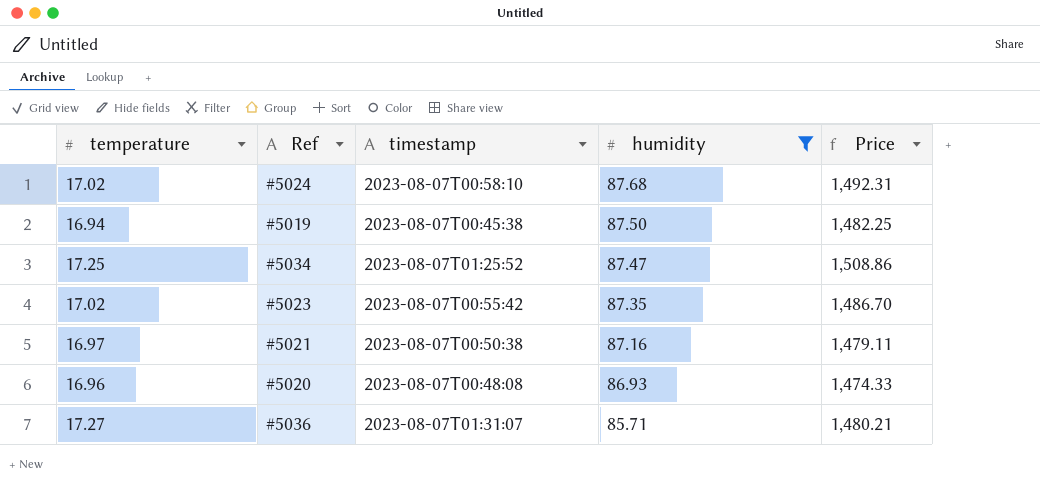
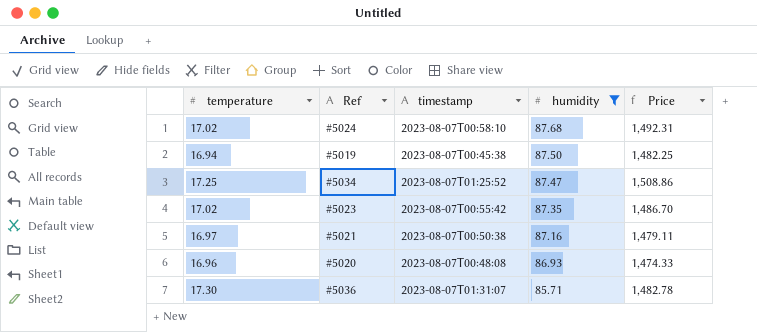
#5036 | temperature: 17.27 -> 17.30
#5036 | Price: 1,480.21 -> 1,482.78

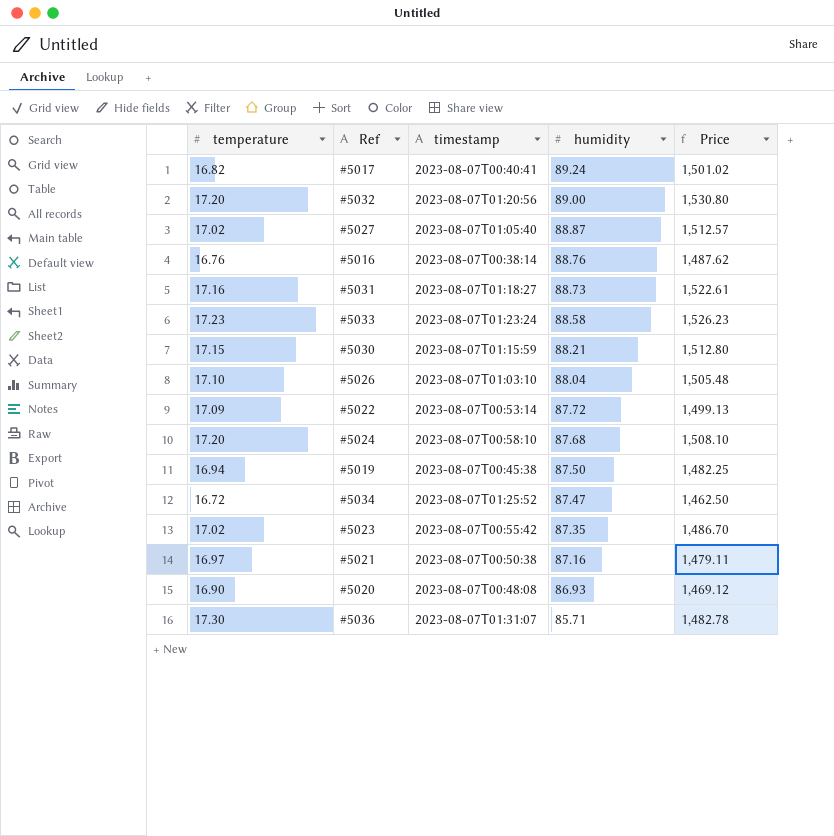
filter: humidity <= 87.68 -> none
#5024 | temperature: 17.02 -> 17.20
#5024 | Price: 1,492.31 -> 1,508.10
#5034 | temperature: 17.25 -> 16.72
#5034 | Price: 1,508.86 -> 1,462.50
#5020 | temperature: 16.96 -> 16.90
#5020 | Price: 1,474.33 -> 1,469.12

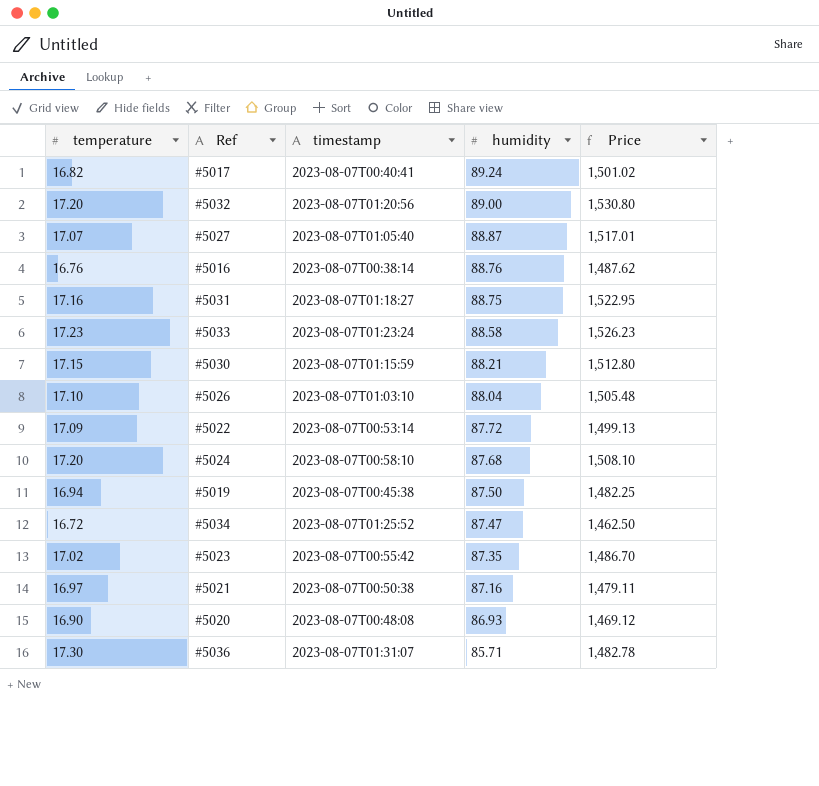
#5027 | temperature: 17.02 -> 17.07
#5027 | Price: 1,512.57 -> 1,517.01
#5031 | humidity: 88.73 -> 88.75
#5031 | Price: 1,522.61 -> 1,522.95

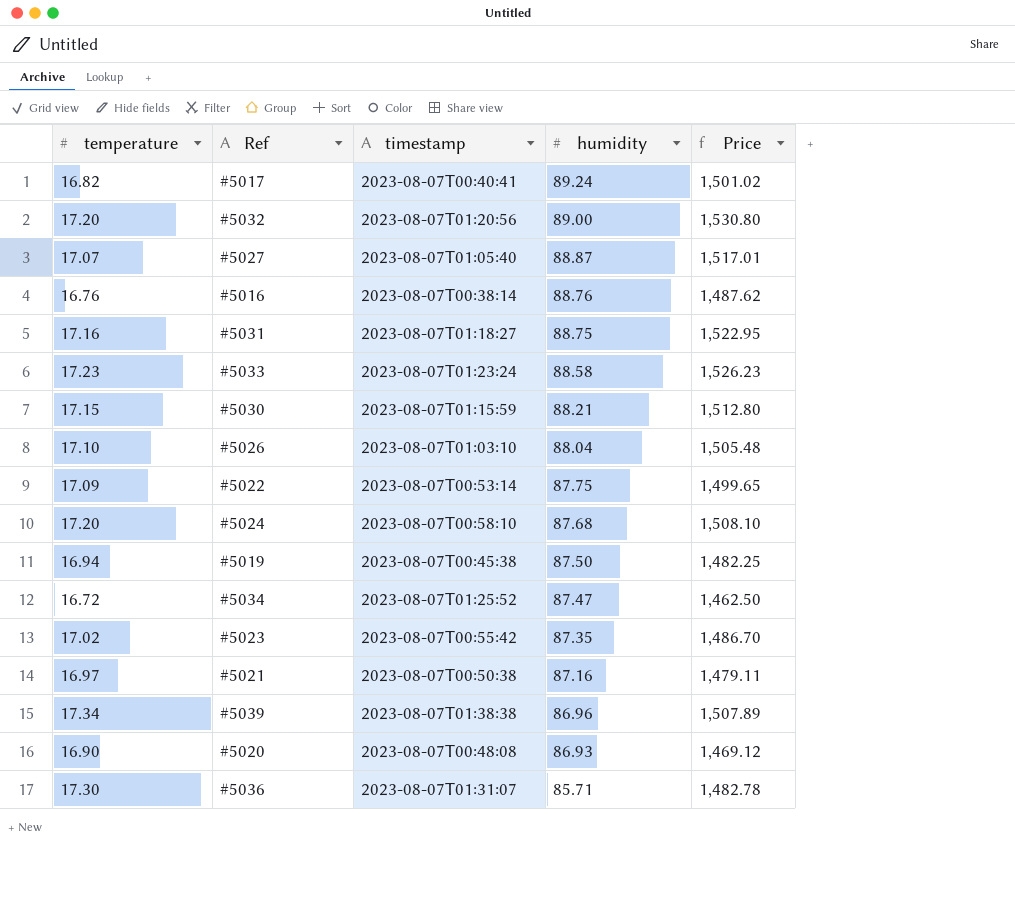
#5022 | humidity: 87.72 -> 87.75
#5022 | Price: 1,499.13 -> 1,499.65
row #5039: none -> 17.34 | 2023-08-07T01:38:38 | 86.96 | 1,507.89

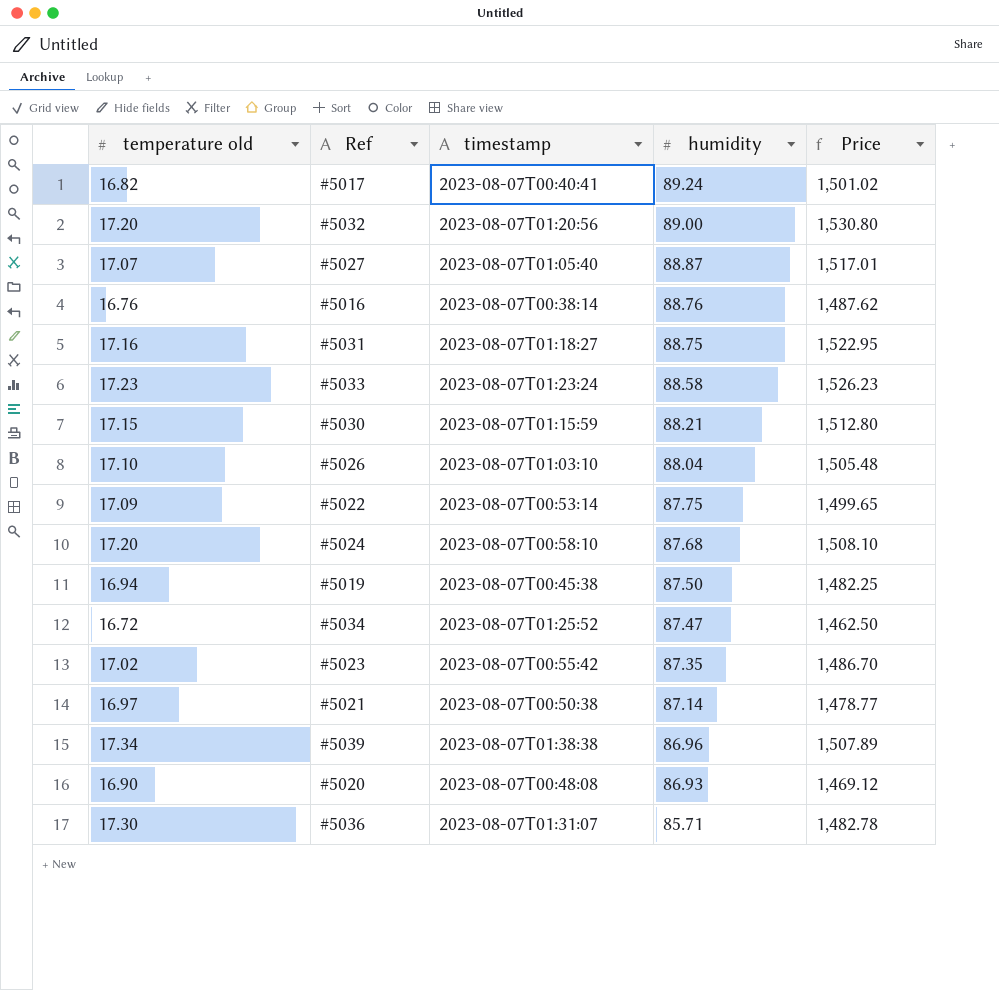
column name: temperature -> temperature old
#5021 | humidity: 87.16 -> 87.14
#5021 | Price: 1,479.11 -> 1,478.77

